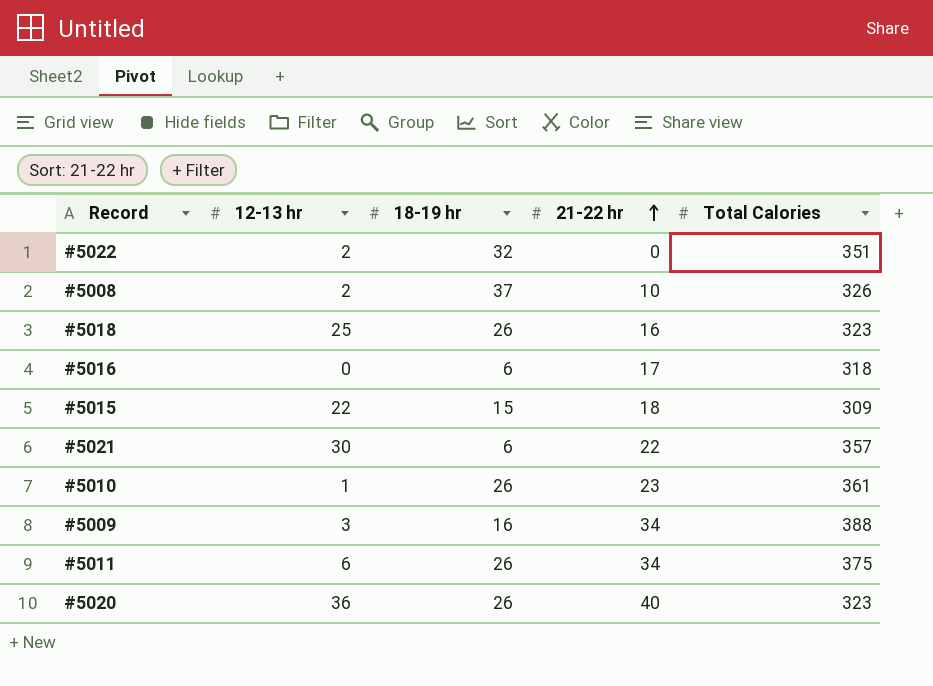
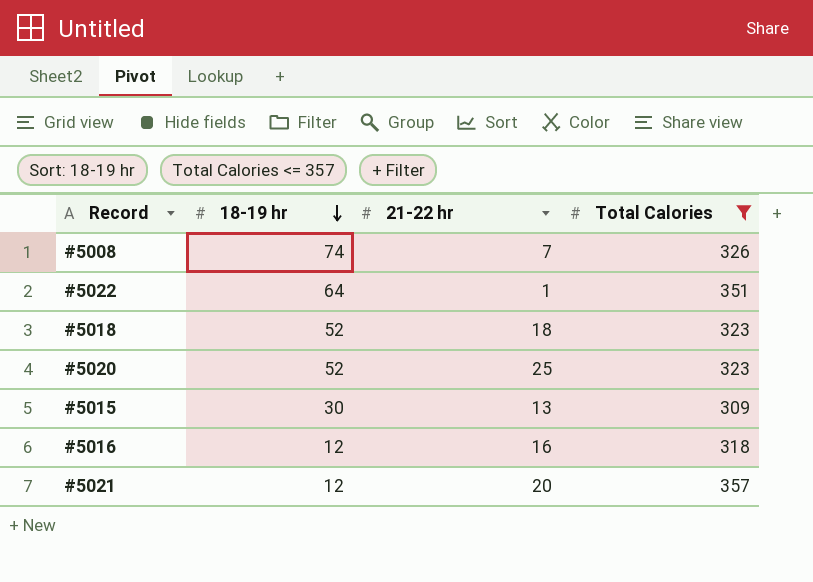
filter: none -> Total Calories <= 357
row order: 21-22 hr ascending -> 18-19 hr descending
column 12-13 hr | position: 2 -> none
#5008 | 18-19 hr: 37 -> 74
#5008 | 21-22 hr: 10 -> 7
#5022 | 18-19 hr: 32 -> 64
#5022 | 21-22 hr: 0 -> 1
#5018 | 18-19 hr: 26 -> 52
#5018 | 21-22 hr: 16 -> 18
#5020 | 18-19 hr: 26 -> 52
#5020 | 21-22 hr: 40 -> 25
#5015 | 18-19 hr: 15 -> 30
#5015 | 21-22 hr: 18 -> 13
#5016 | 18-19 hr: 6 -> 12
#5016 | 21-22 hr: 17 -> 16
#5021 | 18-19 hr: 6 -> 12
#5021 | 21-22 hr: 22 -> 20

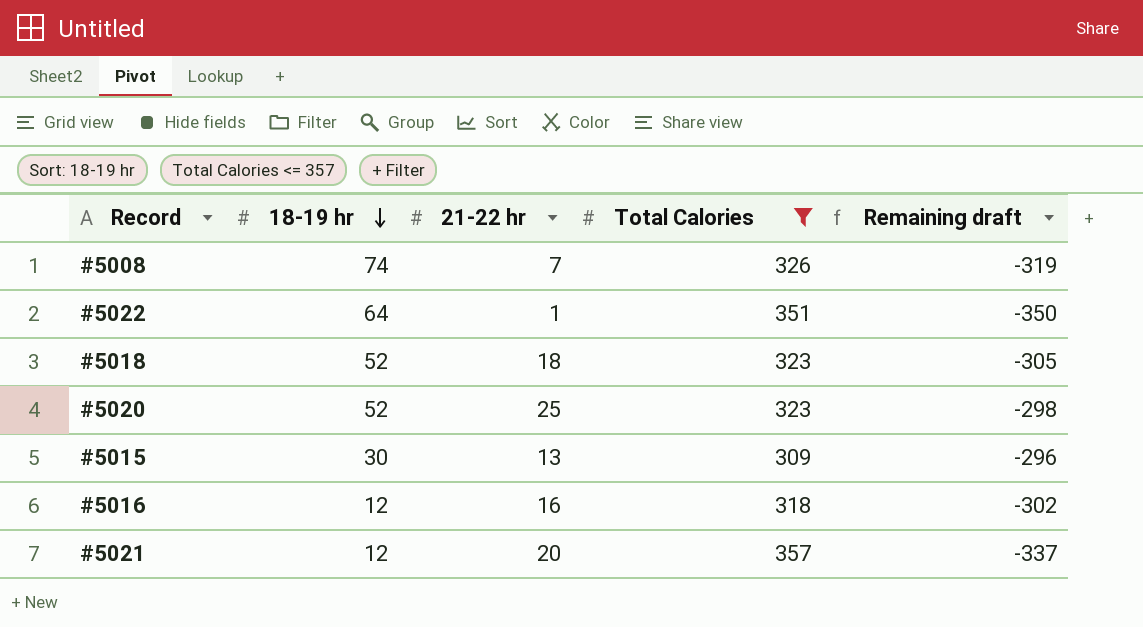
column Remaining draft | formula: none -> [21-22 hr] - [Total Calories]

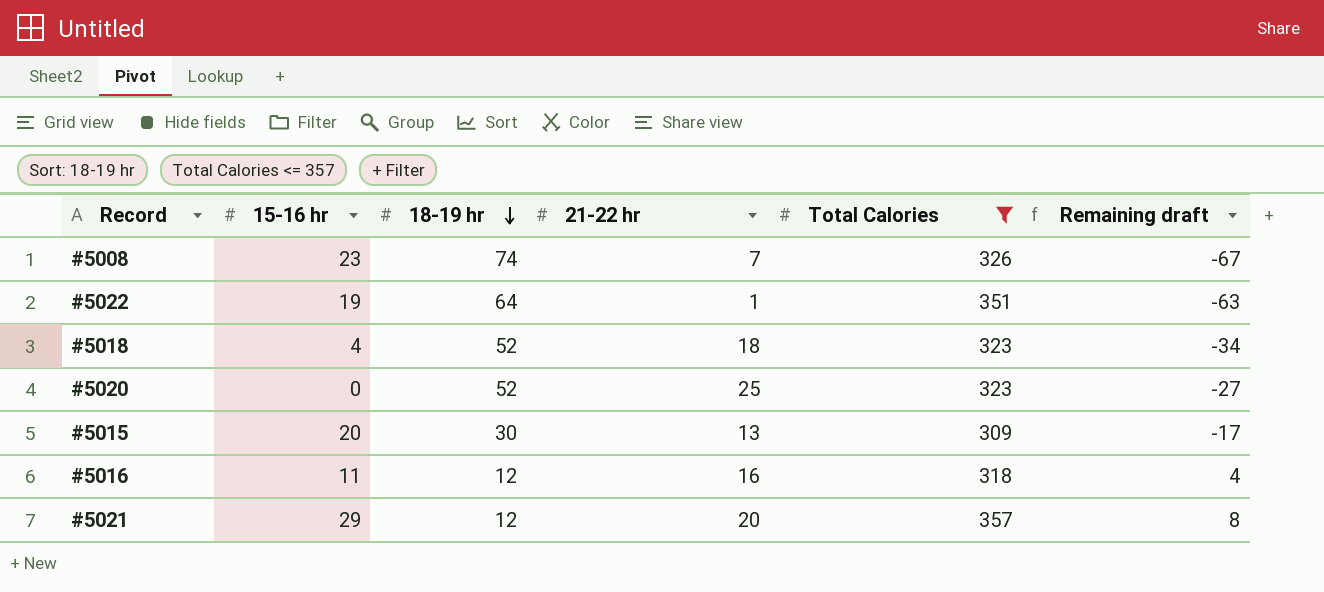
column 15-16 hr | position: none -> 2
column Remaining draft | formula: [21-22 hr] - [Total Calories] -> [21-22 hr] - [18-19 hr]

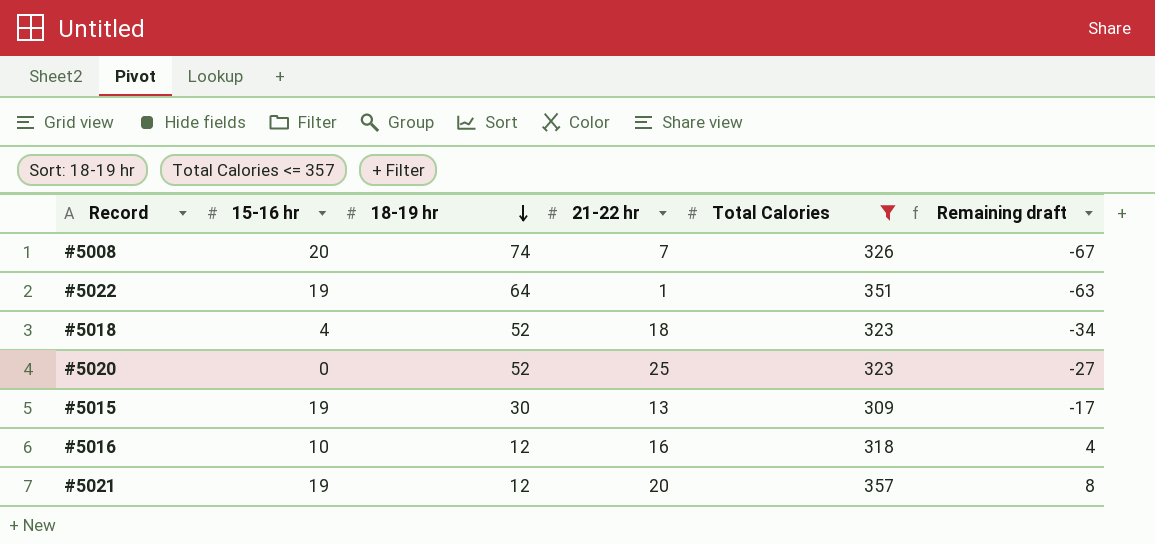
#5008 | 15-16 hr: 23 -> 20
#5015 | 15-16 hr: 20 -> 19
#5016 | 15-16 hr: 11 -> 10
#5021 | 15-16 hr: 29 -> 19

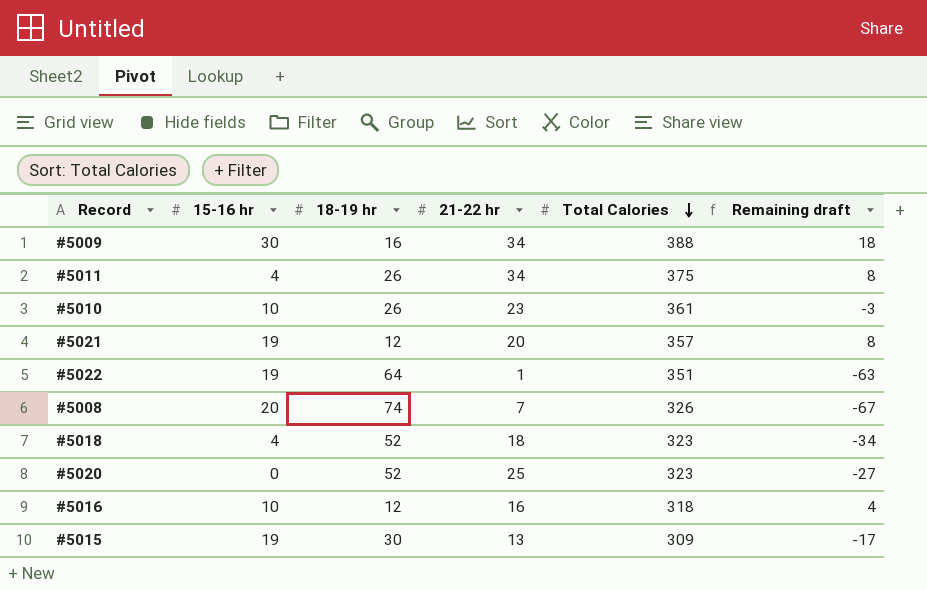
filter: Total Calories <= 357 -> none
row order: 18-19 hr descending -> Total Calories descending

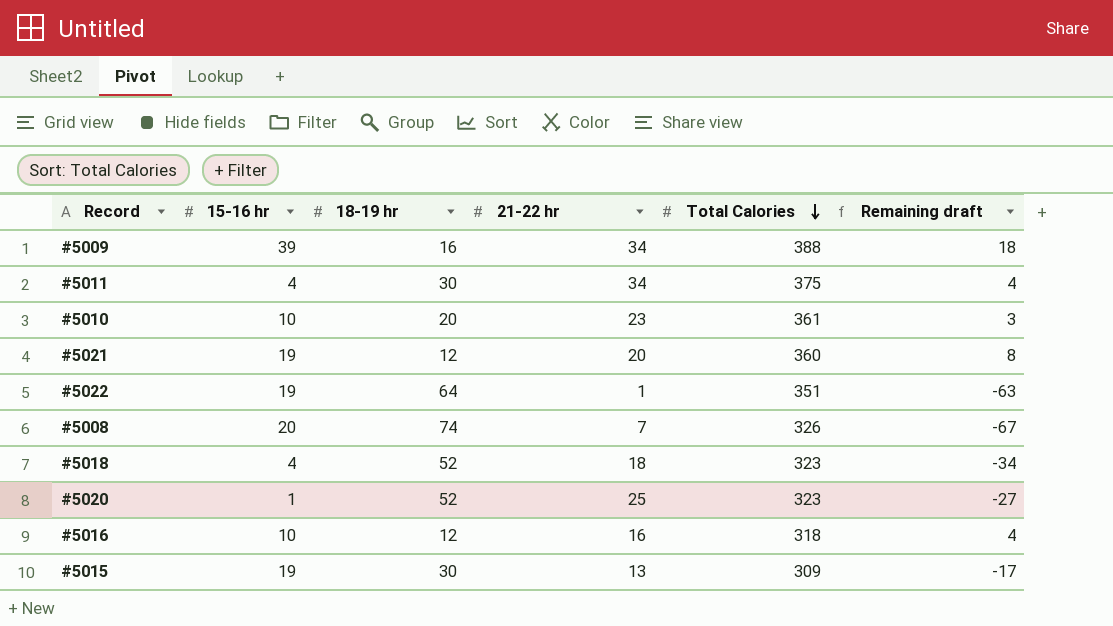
#5009 | 15-16 hr: 30 -> 39
#5011 | 18-19 hr: 26 -> 30
#5011 | Remaining draft: 8 -> 4
#5010 | 18-19 hr: 26 -> 20
#5010 | Remaining draft: -3 -> 3
#5021 | Total Calories: 357 -> 360
#5020 | 15-16 hr: 0 -> 1

